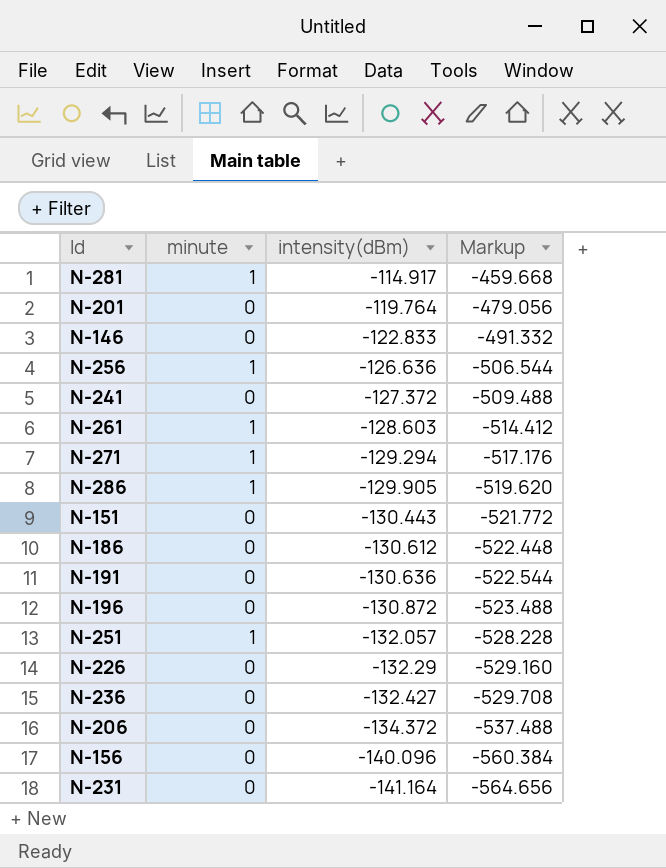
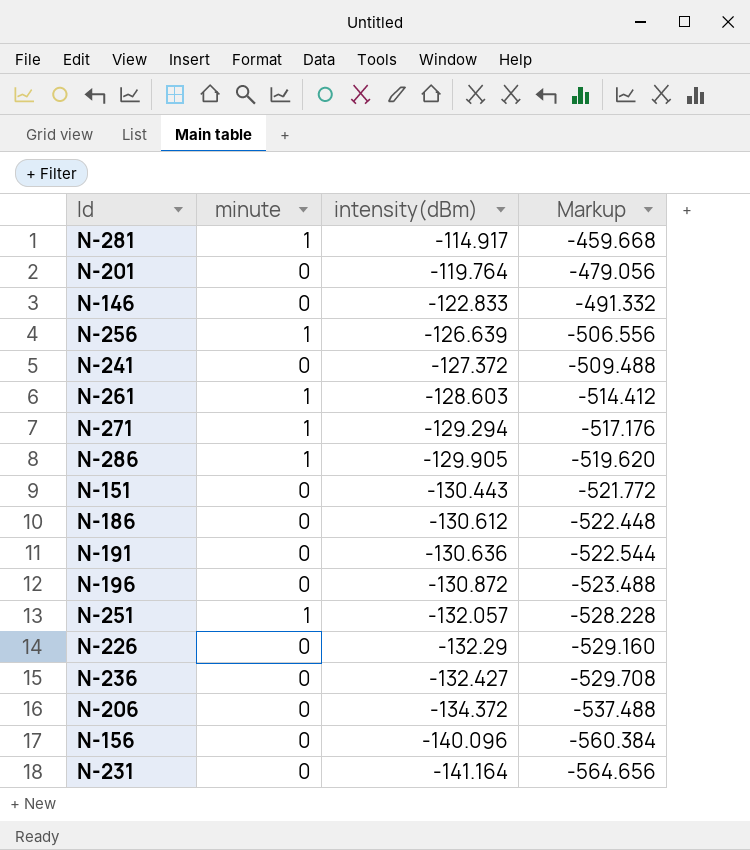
N-256 | intensity(dBm): -126.636 -> -126.639
N-256 | Markup: -506.544 -> -506.556

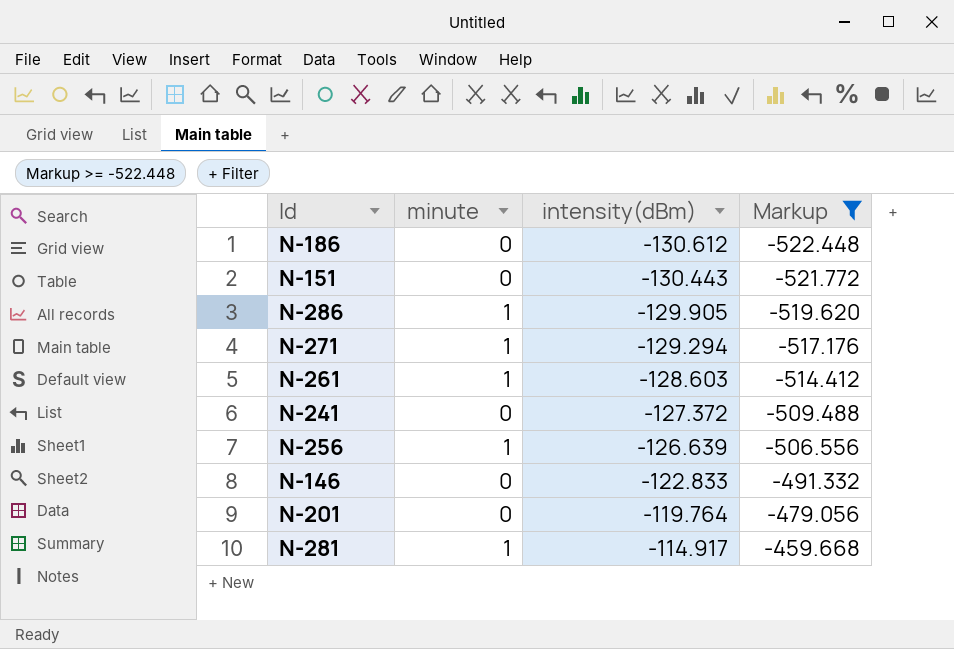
filter: none -> Markup >= -522.448
row order: intensity(dBm) descending -> intensity(dBm) ascending

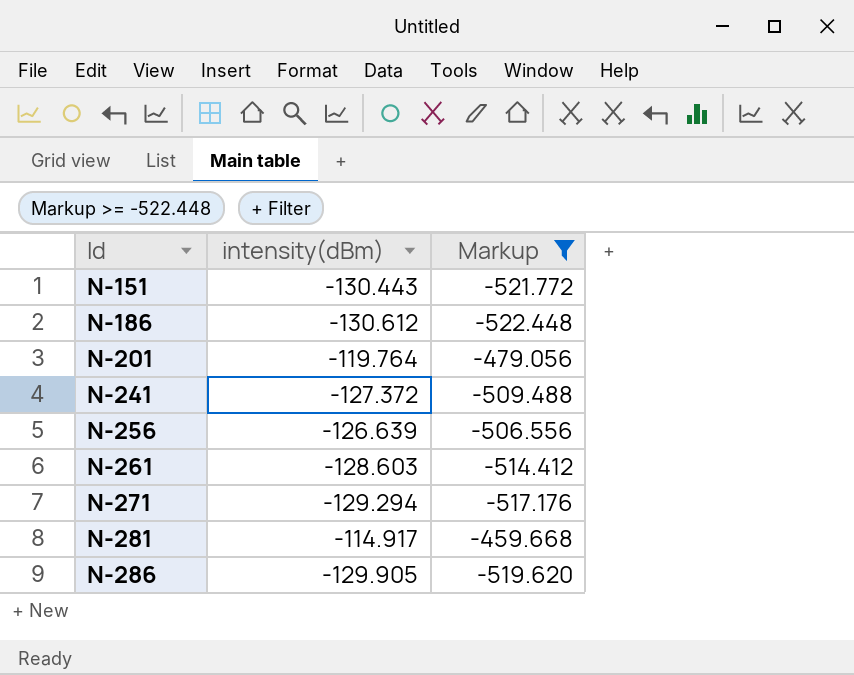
row order: intensity(dBm) ascending -> Id ascending
column minute | position: 2 -> none
row N-146: 0 | -122.833 | -491.332 -> none

